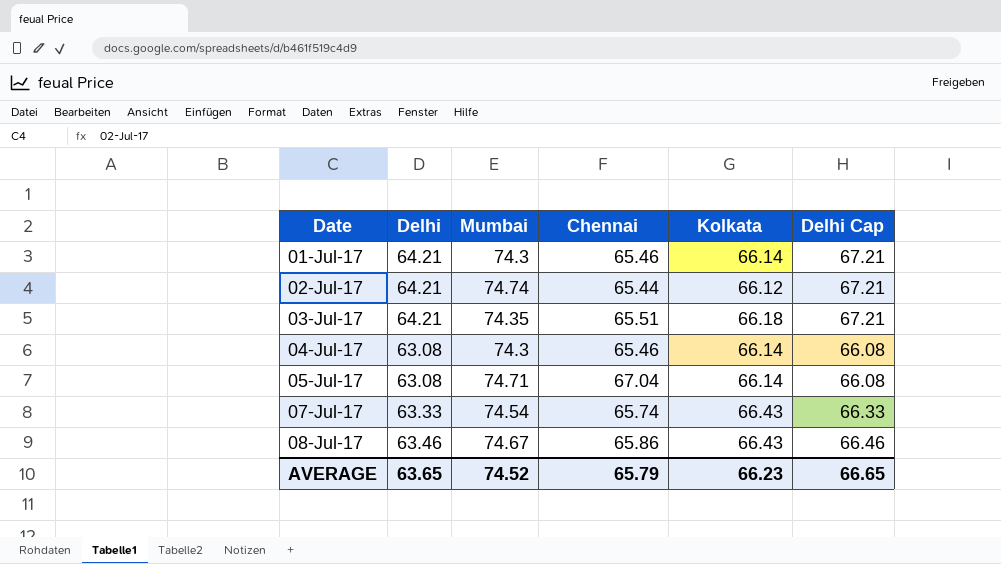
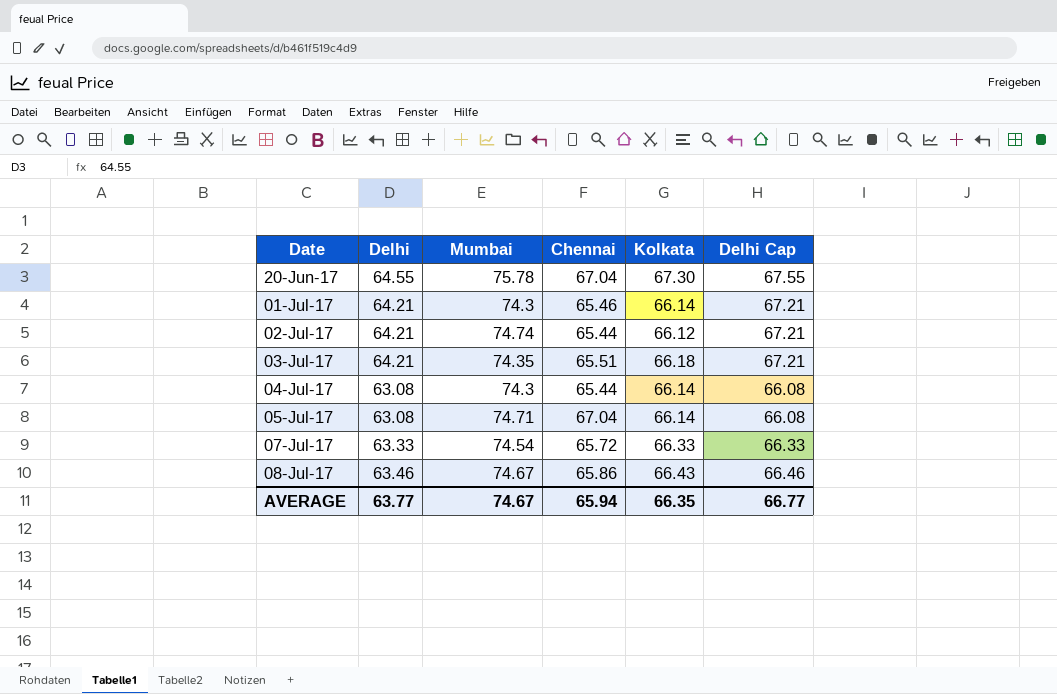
row 20-Jun-17: none -> 64.55 | 75.78 | 67.04 | 67.30 | 67.55
04-Jul-17 | Chennai: 65.46 -> 65.44
07-Jul-17 | Chennai: 65.74 -> 65.72
07-Jul-17 | Kolkata: 66.43 -> 66.33
AVERAGE | Delhi: 63.65 -> 63.77
AVERAGE | Mumbai: 74.52 -> 74.67
AVERAGE | Chennai: 65.79 -> 65.94
AVERAGE | Kolkata: 66.23 -> 66.35
AVERAGE | Delhi Cap: 66.65 -> 66.77

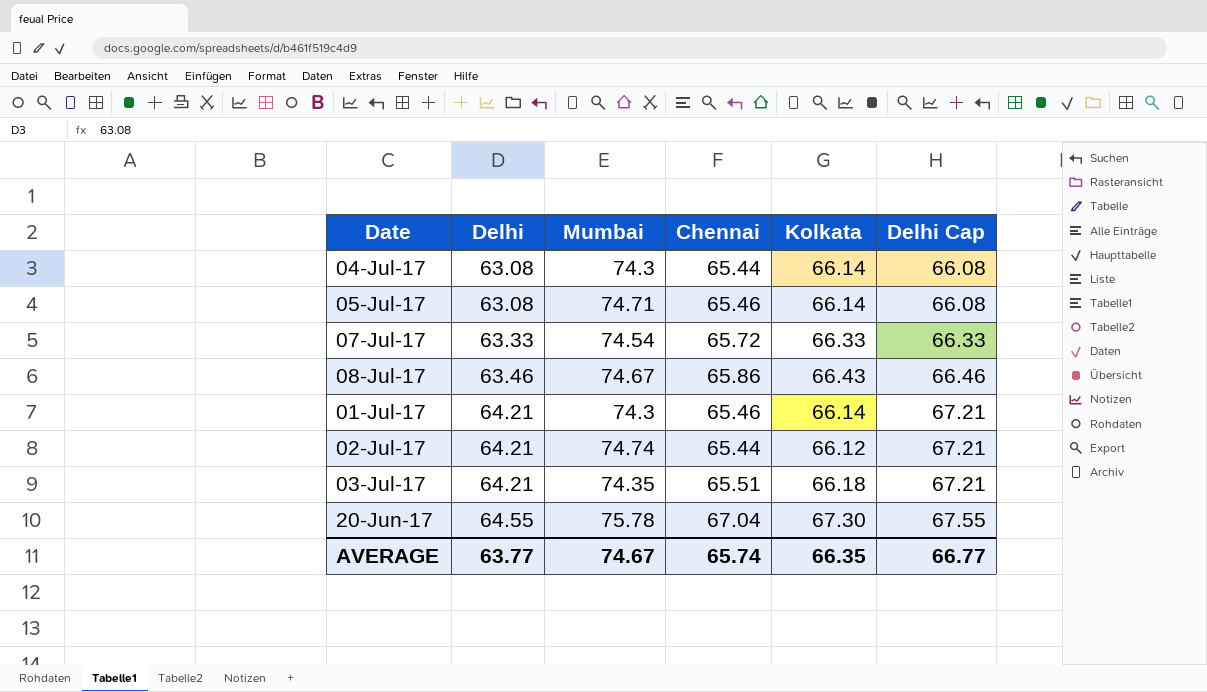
row order: Date ascending -> Delhi ascending
05-Jul-17 | Chennai: 67.04 -> 65.46
AVERAGE | Chennai: 65.94 -> 65.74

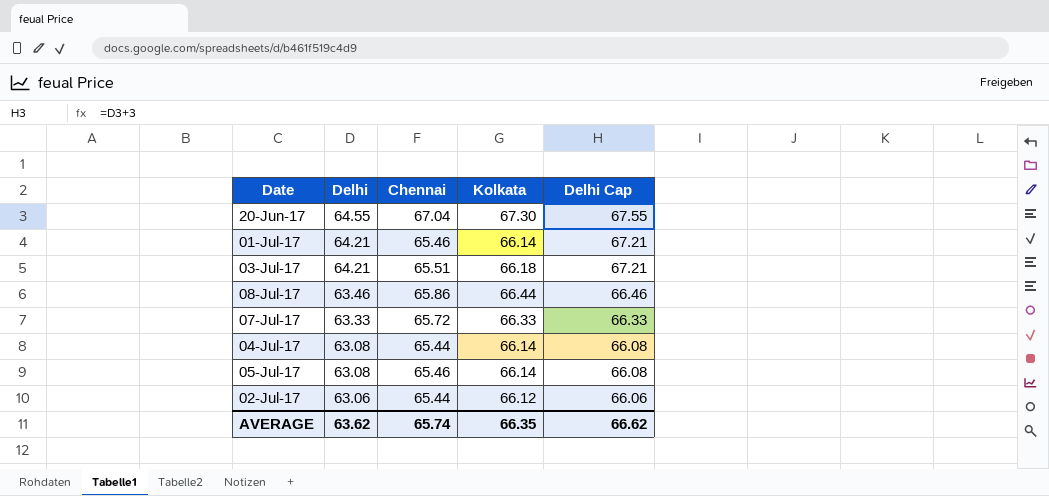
row order: Delhi ascending -> Delhi descending
column Mumbai | position: 3 -> none
08-Jul-17 | Kolkata: 66.43 -> 66.44
02-Jul-17 | Delhi: 64.21 -> 63.06
02-Jul-17 | Delhi Cap: 67.21 -> 66.06
AVERAGE | Delhi: 63.77 -> 63.62
AVERAGE | Delhi Cap: 66.77 -> 66.62

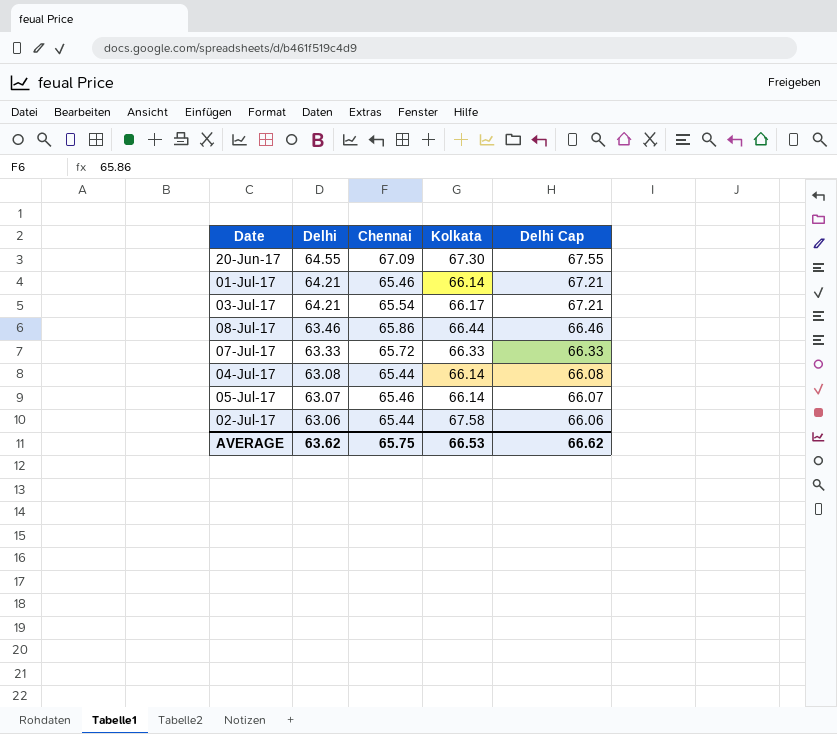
20-Jun-17 | Chennai: 67.04 -> 67.09
03-Jul-17 | Chennai: 65.51 -> 65.54
03-Jul-17 | Kolkata: 66.18 -> 66.17
05-Jul-17 | Delhi: 63.08 -> 63.07
05-Jul-17 | Delhi Cap: 66.08 -> 66.07
02-Jul-17 | Kolkata: 66.12 -> 67.58
AVERAGE | Chennai: 65.74 -> 65.75
AVERAGE | Kolkata: 66.35 -> 66.53

